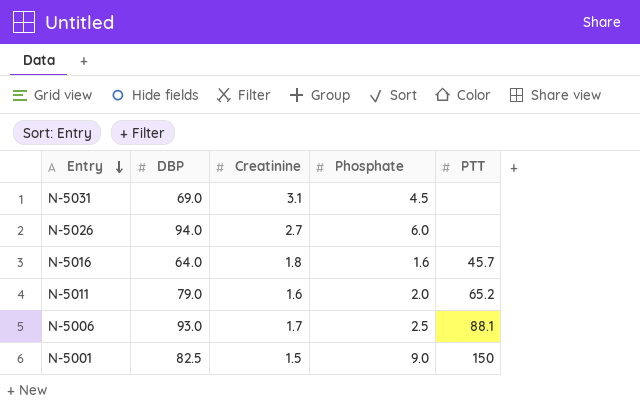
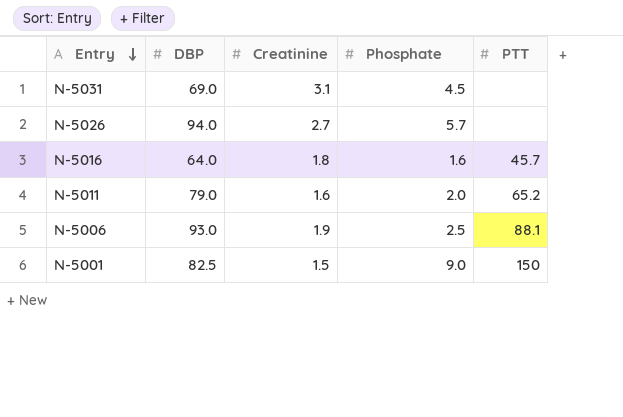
N-5026 | Phosphate: 6.0 -> 5.7
N-5006 | Creatinine: 1.7 -> 1.9

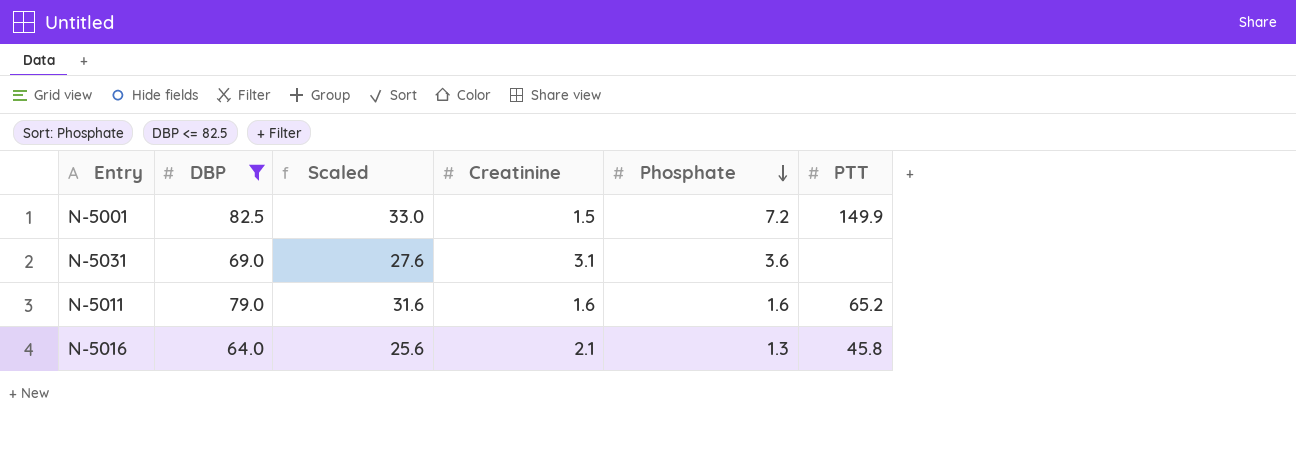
filter: none -> DBP <= 82.5
row order: Entry descending -> Phosphate descending
column Scaled | formula: none -> [DBP] * 0.4
N-5001 | Phosphate: 9.0 -> 7.2
N-5001 | PTT: 150 -> 149.9
N-5031 | Phosphate: 4.5 -> 3.6
N-5011 | Phosphate: 2.0 -> 1.6
N-5016 | Creatinine: 1.8 -> 2.1
N-5016 | Phosphate: 1.6 -> 1.3
N-5016 | PTT: 45.7 -> 45.8

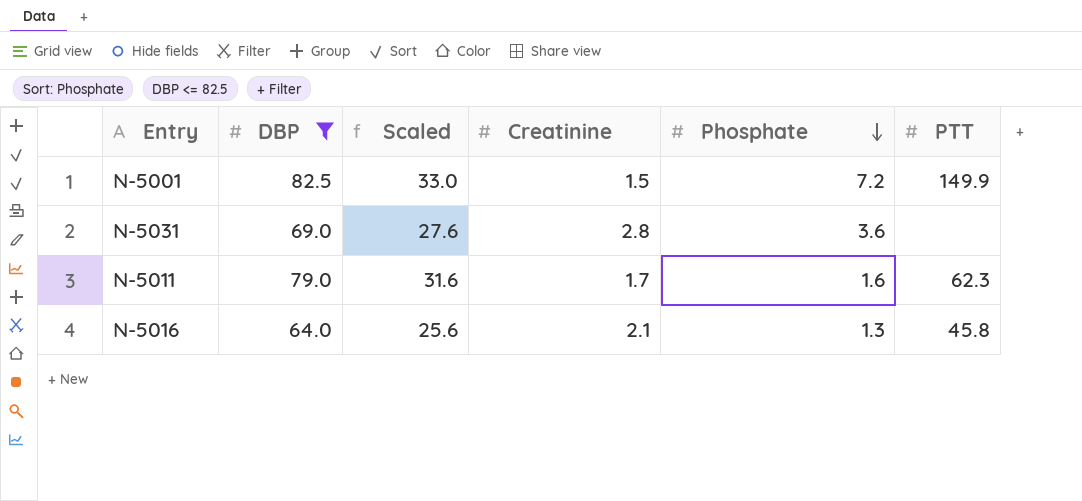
N-5031 | Creatinine: 3.1 -> 2.8
N-5011 | Creatinine: 1.6 -> 1.7
N-5011 | PTT: 65.2 -> 62.3

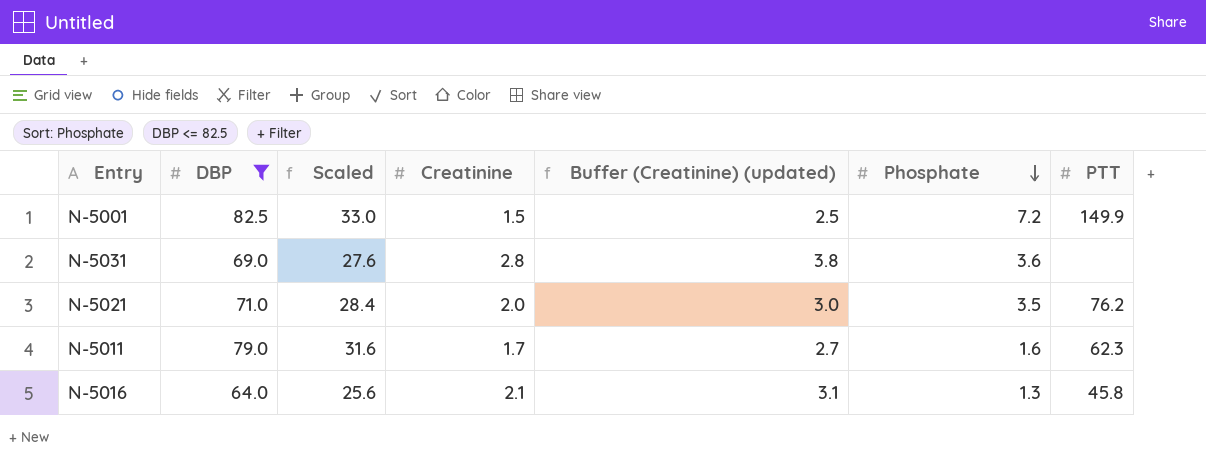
column Buffer (Creatinine) (updated) | formula: none -> [Creatinine] + 1
row N-5021: none -> 71.0 | 28.4 | 2.0 | 3.0 | 3.5 | 76.2

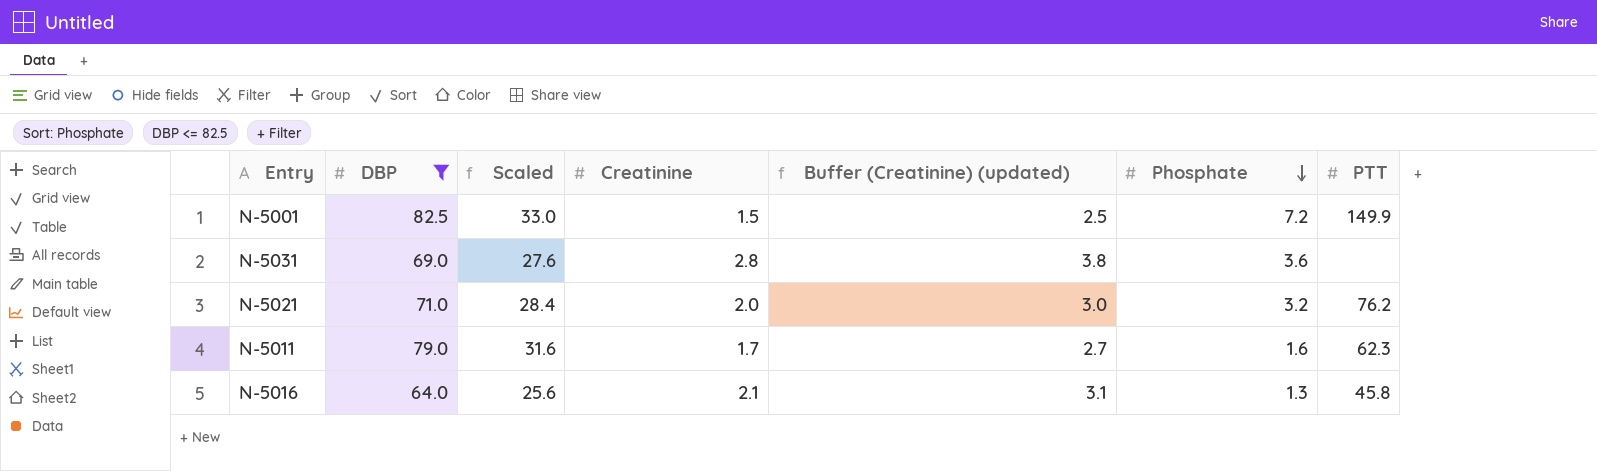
N-5021 | Phosphate: 3.5 -> 3.2

